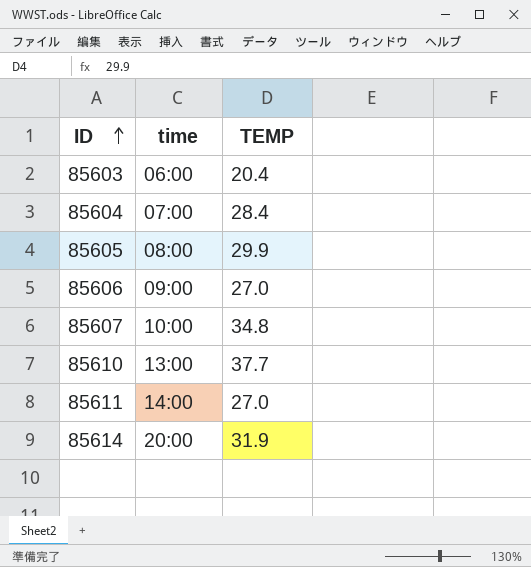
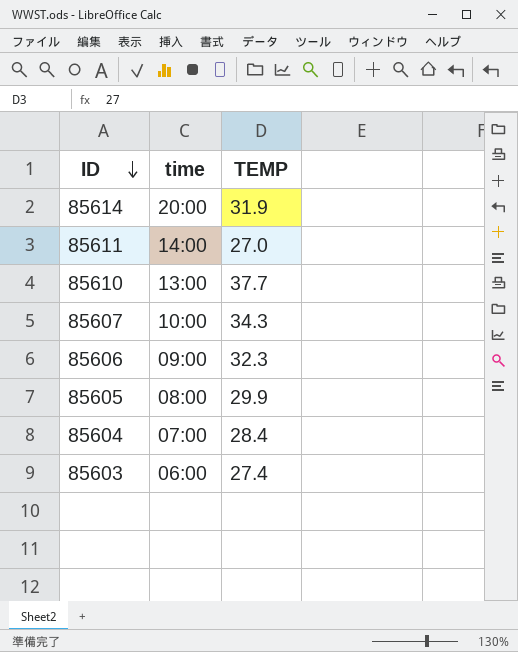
row order: ID ascending -> ID descending
85607 | TEMP: 34.8 -> 34.3
85606 | TEMP: 27.0 -> 32.3
85603 | TEMP: 20.4 -> 27.4

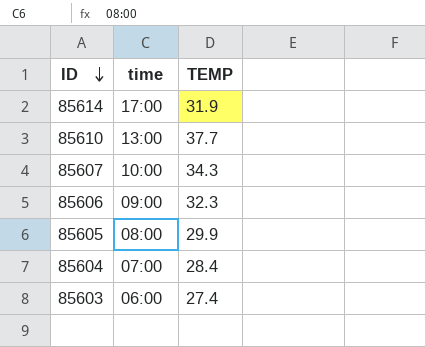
row 85611: 14:00 | 27.0 -> none
85614 | time: 20:00 -> 17:00

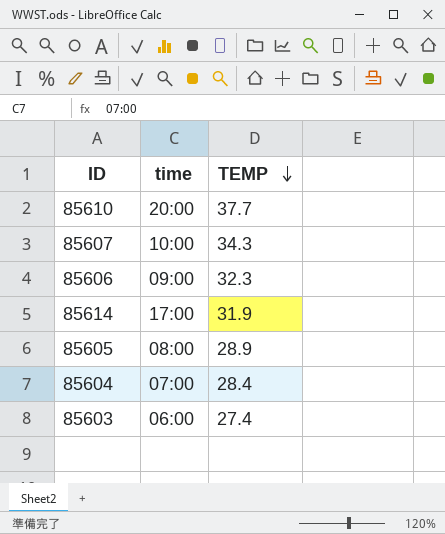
row order: ID descending -> TEMP descending
85610 | time: 13:00 -> 20:00
85605 | TEMP: 29.9 -> 28.9

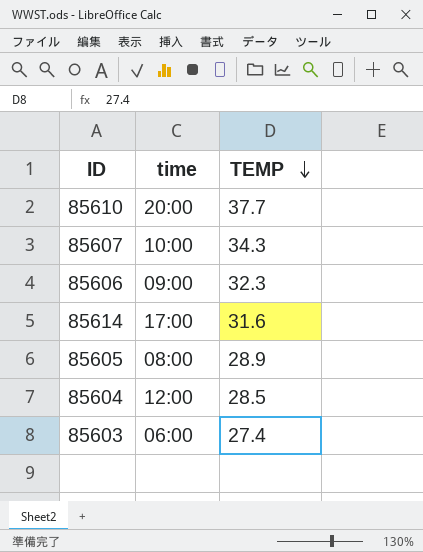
85614 | TEMP: 31.9 -> 31.6
85604 | time: 07:00 -> 12:00
85604 | TEMP: 28.4 -> 28.5

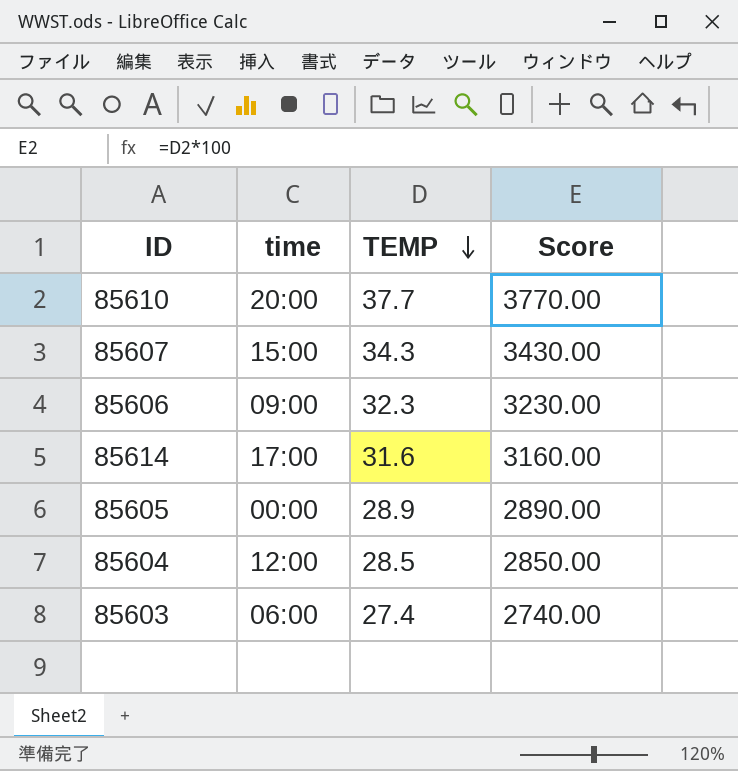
column Score | formula: none -> [TEMP] * 100
85607 | time: 10:00 -> 15:00
85605 | time: 08:00 -> 00:00

